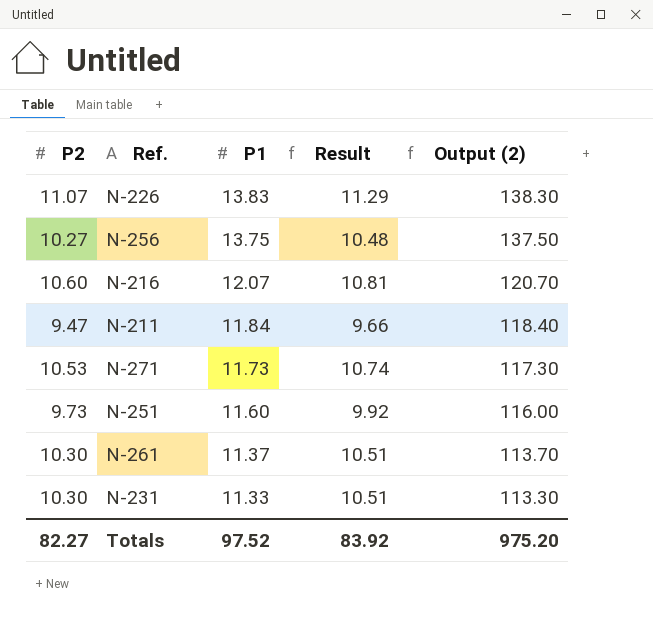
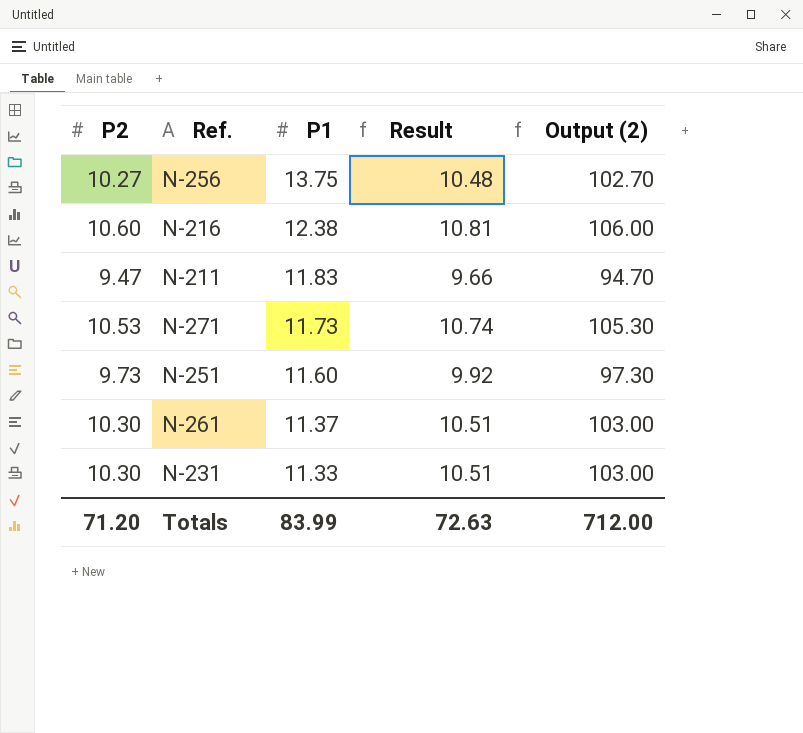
column Output (2) | formula: [P1] * 10 -> [P2] * 10
row N-226: 11.07 | 13.83 | 11.29 | 138.30 -> none
N-216 | P1: 12.07 -> 12.38
N-211 | P1: 11.84 -> 11.83
Totals | P2: 82.27 -> 71.20
Totals | P1: 97.52 -> 83.99
Totals | Result: 83.92 -> 72.63
Totals | Output (2): 975.20 -> 712.00

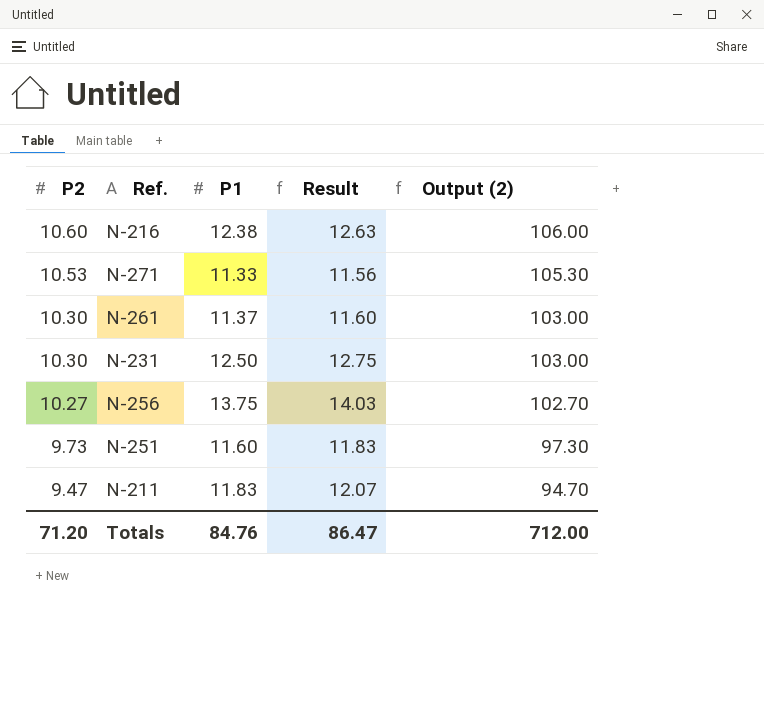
row order: P1 descending -> P2 descending
column Result | formula: [P2] * 1.02 -> [P1] * 1.02
N-271 | P1: 11.73 -> 11.33
N-231 | P1: 11.33 -> 12.50
Totals | P1: 83.99 -> 84.76
Totals | Result: 72.63 -> 86.47

